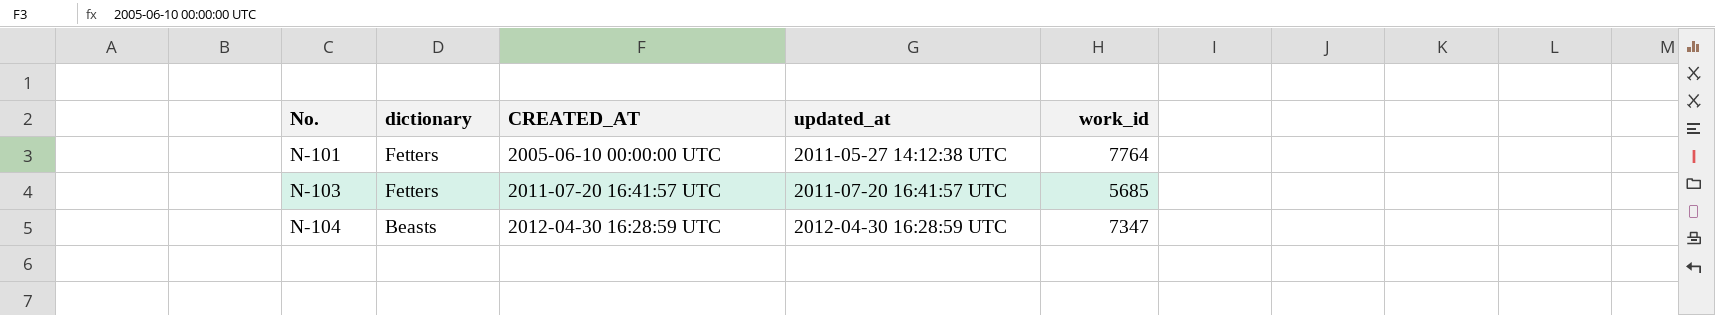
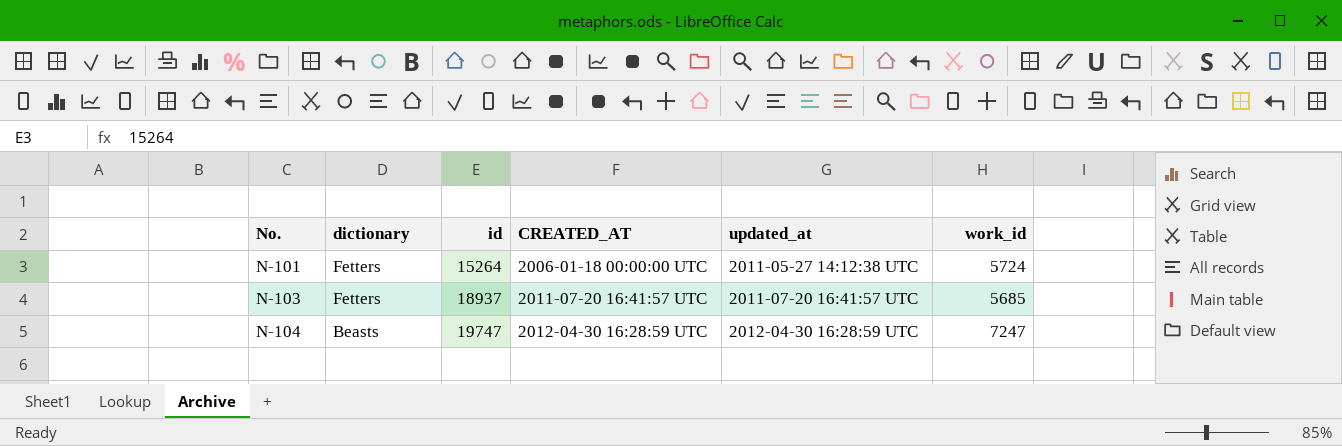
column id | position: none -> 3
N-101 | CREATED_AT: 2005-06-10 00:00:00 UTC -> 2006-01-18 00:00:00 UTC
N-101 | work_id: 7764 -> 5724
N-104 | work_id: 7347 -> 7247

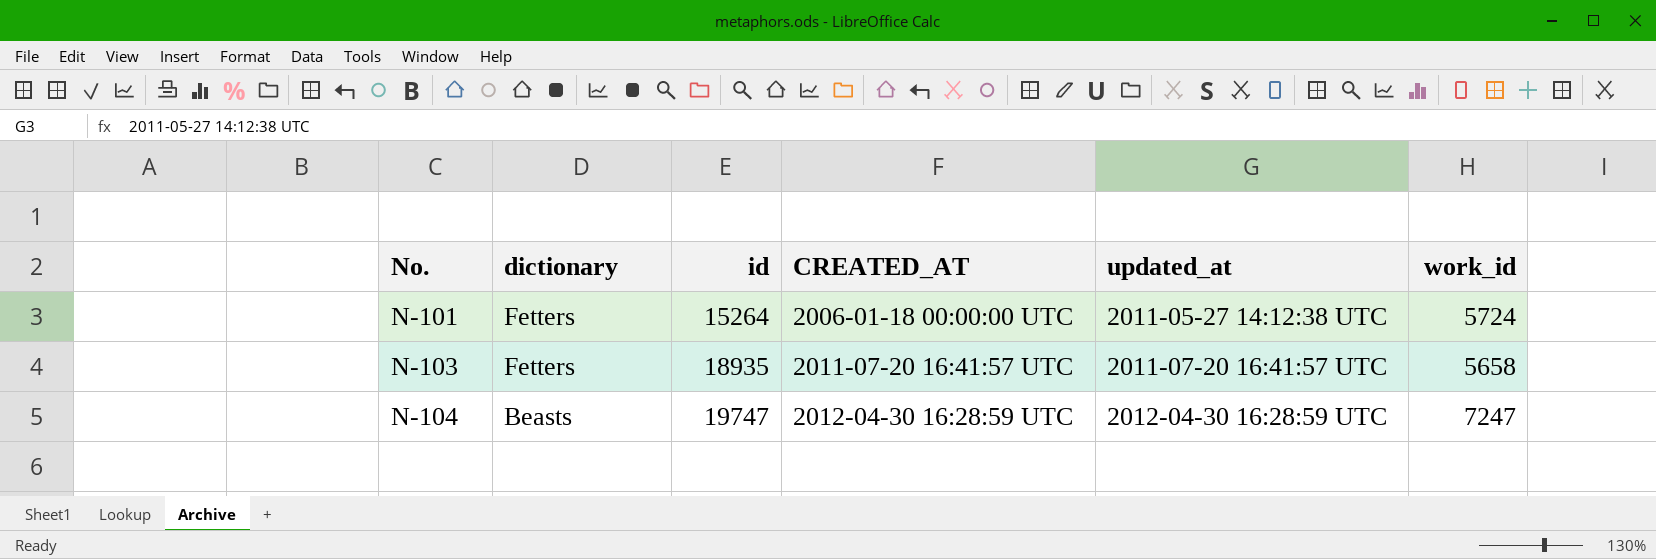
N-103 | id: 18937 -> 18935
N-103 | work_id: 5685 -> 5658

